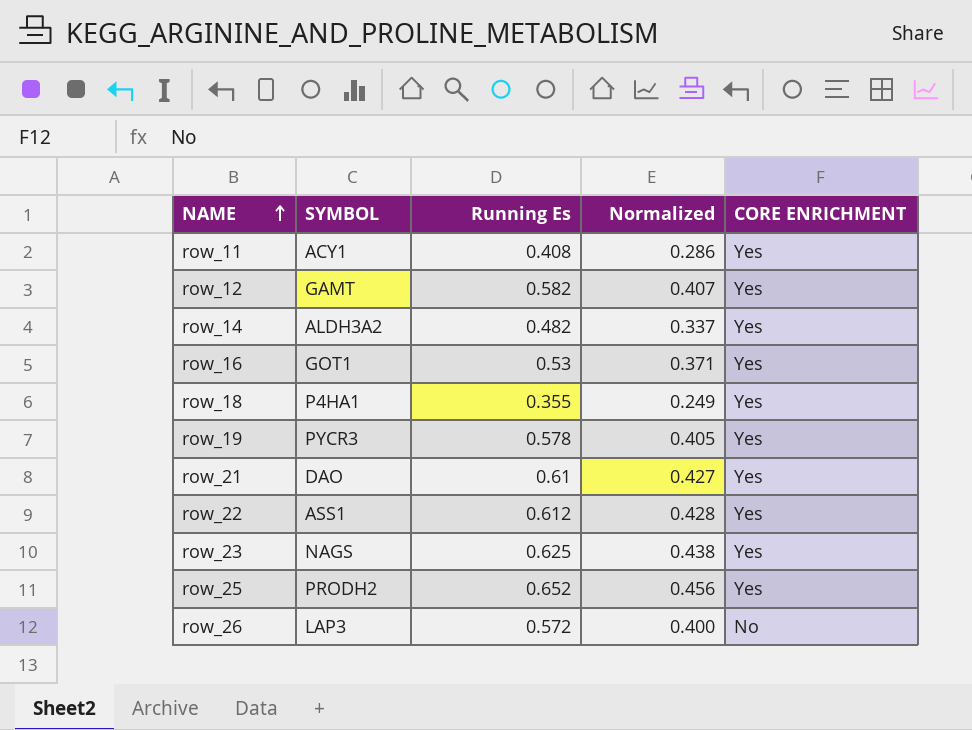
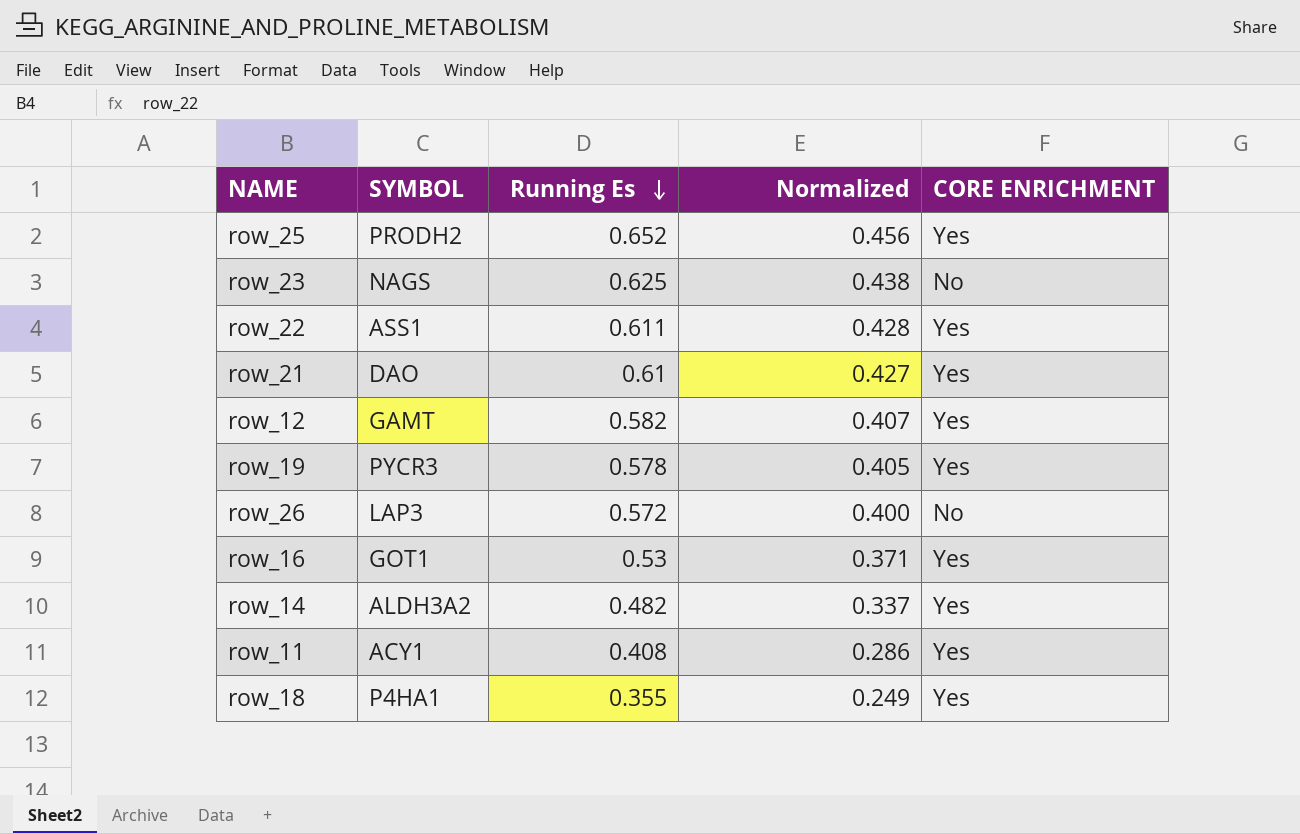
row order: NAME ascending -> Running Es descending
row_23 | CORE ENRICHMENT: Yes -> No
row_22 | Running Es: 0.612 -> 0.611

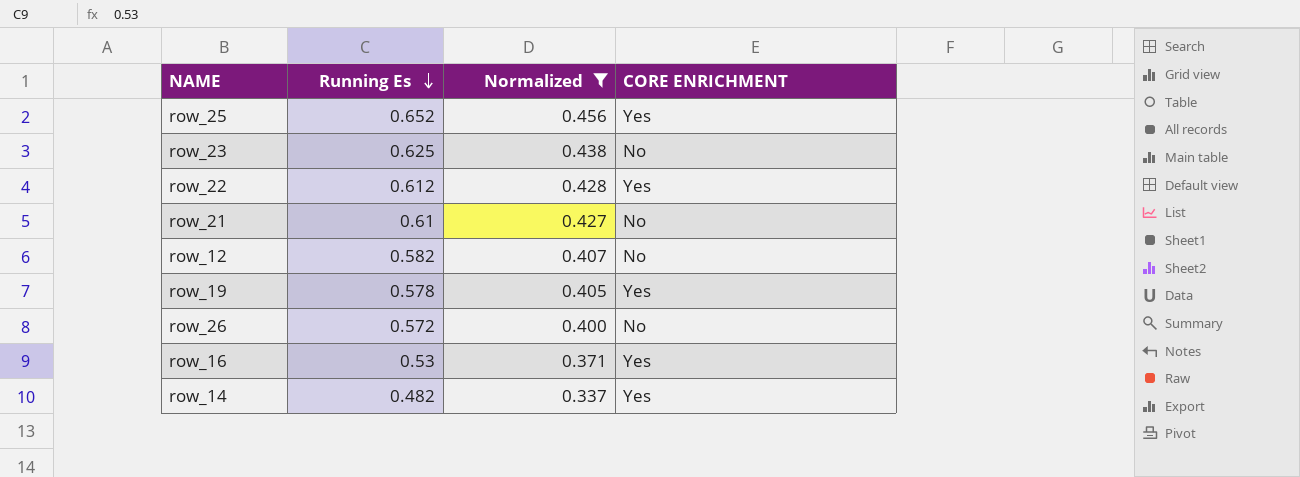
filter: none -> Normalized >= 0.337
column SYMBOL | position: 2 -> none
row_22 | Running Es: 0.611 -> 0.612
row_21 | CORE ENRICHMENT: Yes -> No
row_12 | CORE ENRICHMENT: Yes -> No

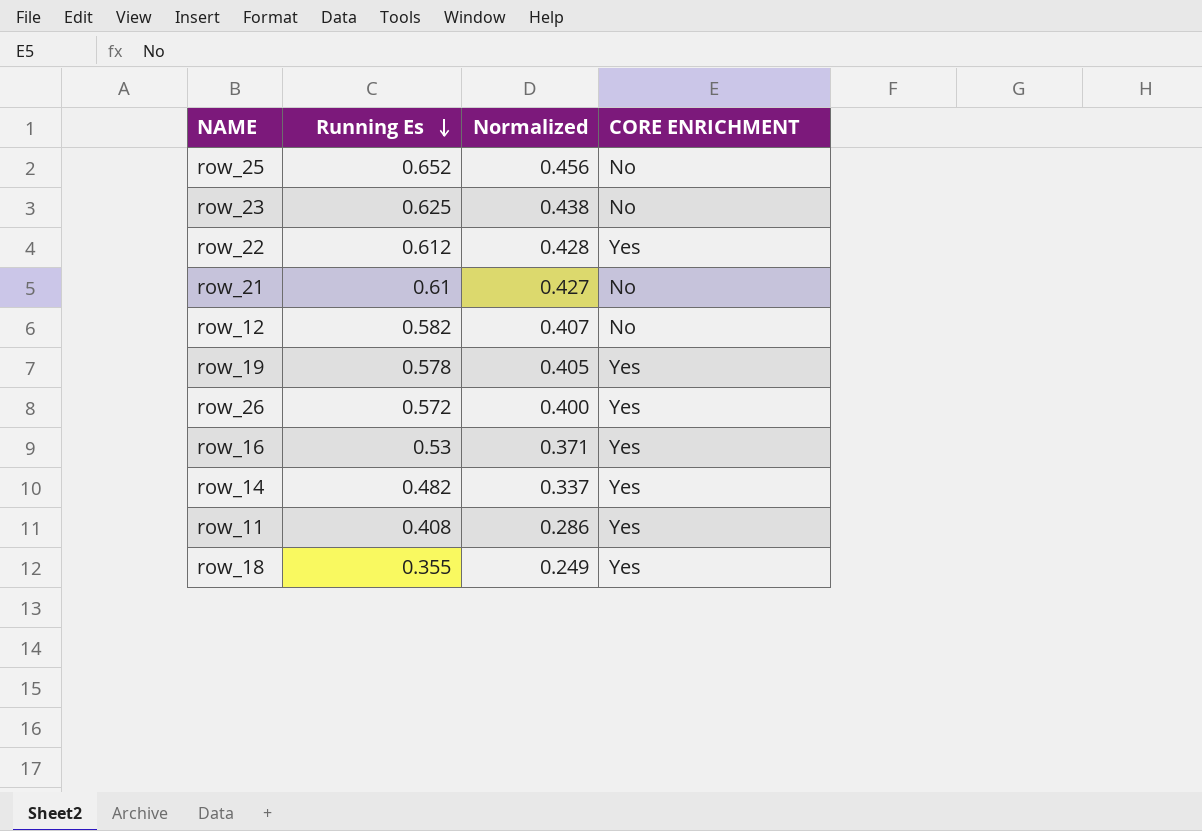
filter: Normalized >= 0.337 -> none
row_25 | CORE ENRICHMENT: Yes -> No
row_26 | CORE ENRICHMENT: No -> Yes

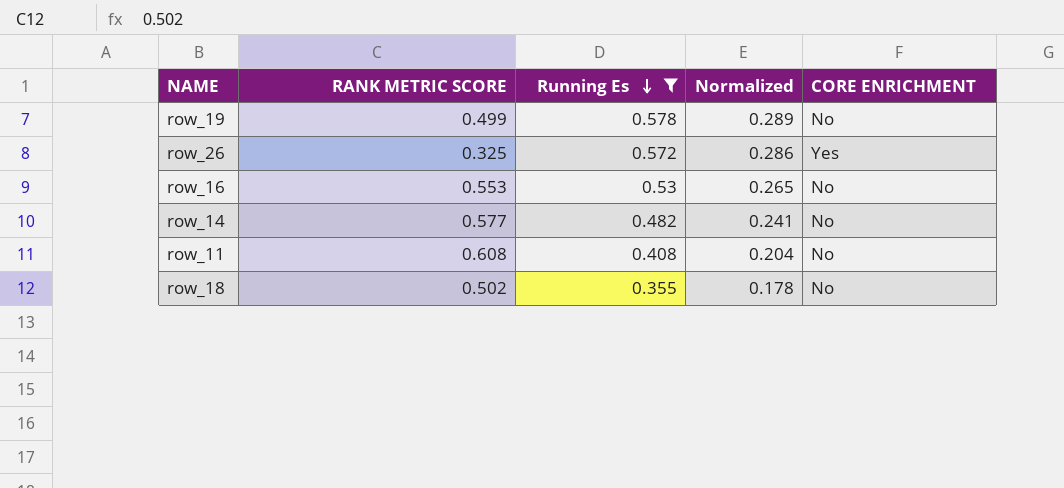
filter: none -> Running Es <= 0.578
column RANK METRIC SCORE | position: none -> 2
column Normalized | formula: [Running Es] * 0.7 -> [Running Es] * 0.5
row_19 | CORE ENRICHMENT: Yes -> No
row_16 | CORE ENRICHMENT: Yes -> No
row_14 | CORE ENRICHMENT: Yes -> No
row_11 | CORE ENRICHMENT: Yes -> No
row_18 | CORE ENRICHMENT: Yes -> No

